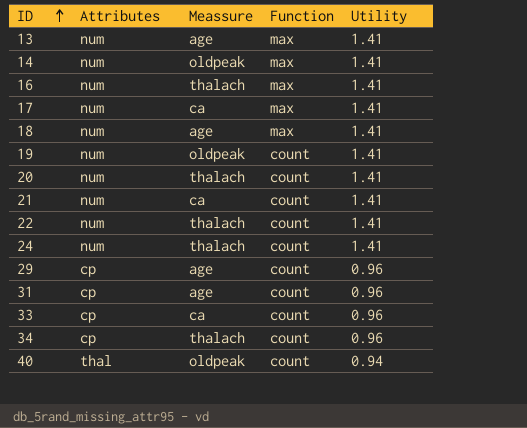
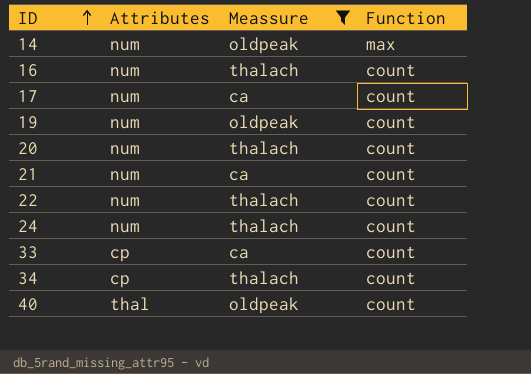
filter: none -> Meassure != age
column Utility | position: 5 -> none
16 | Function: max -> count
17 | Function: max -> count

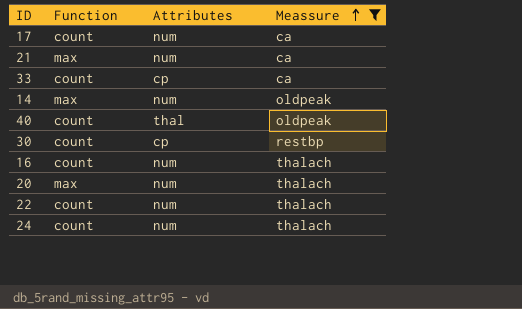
row order: ID ascending -> Meassure ascending
column Function | position: 4 -> 2
row 19: num | oldpeak | count -> none
row 34: cp | thalach | count -> none
21 | Function: count -> max
row 30: none -> count | cp | restbp
20 | Function: count -> max

